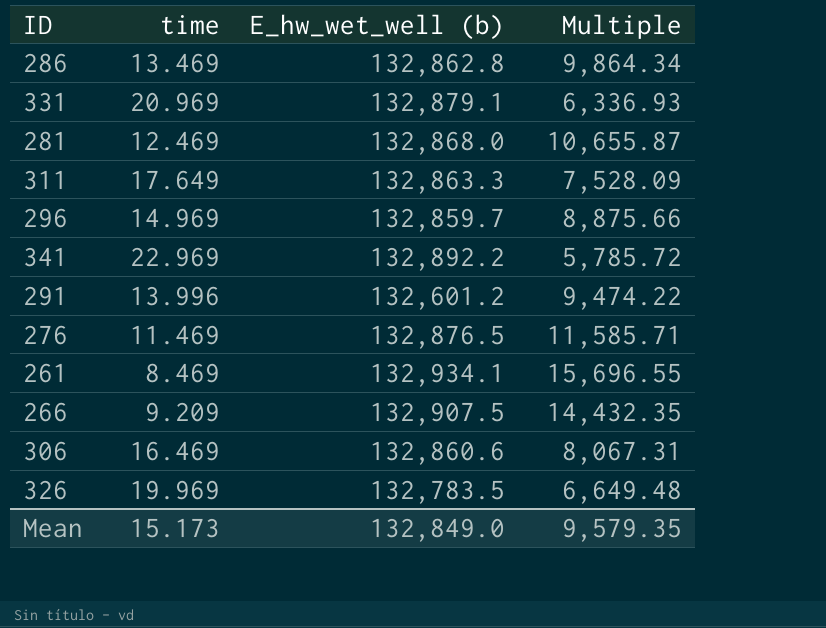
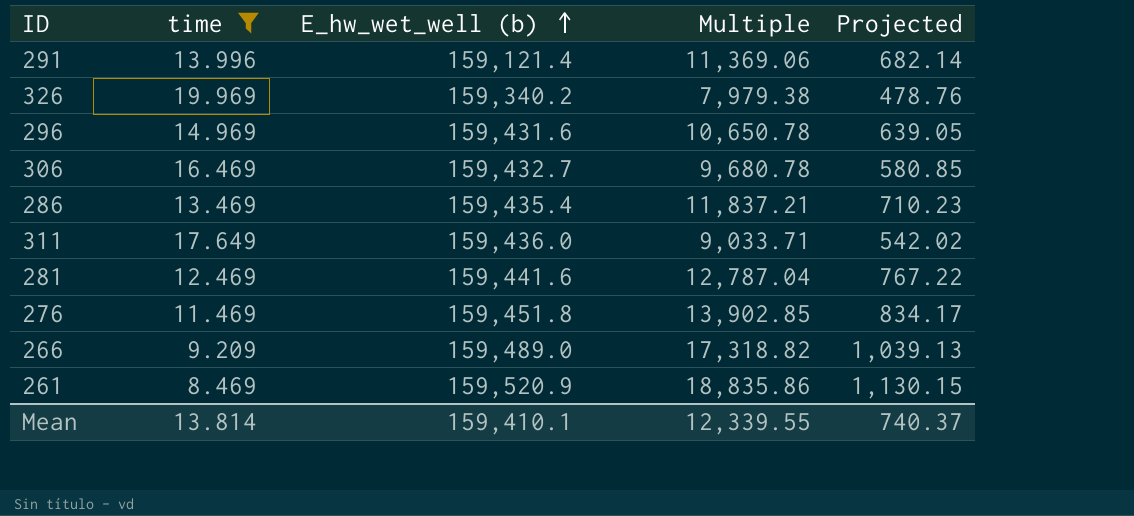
filter: none -> time <= 19.969
row order: none -> E_hw_wet_well (b) ascending
column Projected | formula: none -> [Multiple] * 0.06
291 | E_hw_wet_well (b): 132,601.2 -> 159,121.4
291 | Multiple: 9,474.22 -> 11,369.06
326 | E_hw_wet_well (b): 132,783.5 -> 159,340.2
326 | Multiple: 6,649.48 -> 7,979.38
296 | E_hw_wet_well (b): 132,859.7 -> 159,431.6
296 | Multiple: 8,875.66 -> 10,650.78
306 | E_hw_wet_well (b): 132,860.6 -> 159,432.7
306 | Multiple: 8,067.31 -> 9,680.78
286 | E_hw_wet_well (b): 132,862.8 -> 159,435.4
286 | Multiple: 9,864.34 -> 11,837.21
311 | E_hw_wet_well (b): 132,863.3 -> 159,436.0
311 | Multiple: 7,528.09 -> 9,033.71
281 | E_hw_wet_well (b): 132,868.0 -> 159,441.6
281 | Multiple: 10,655.87 -> 12,787.04
276 | E_hw_wet_well (b): 132,876.5 -> 159,451.8
276 | Multiple: 11,585.71 -> 13,902.85
266 | E_hw_wet_well (b): 132,907.5 -> 159,489.0
266 | Multiple: 14,432.35 -> 17,318.82
261 | E_hw_wet_well (b): 132,934.1 -> 159,520.9
261 | Multiple: 15,696.55 -> 18,835.86
Mean | time: 15.173 -> 13.814
Mean | E_hw_wet_well (b): 132,849.0 -> 159,410.1
Mean | Multiple: 9,579.35 -> 12,339.55

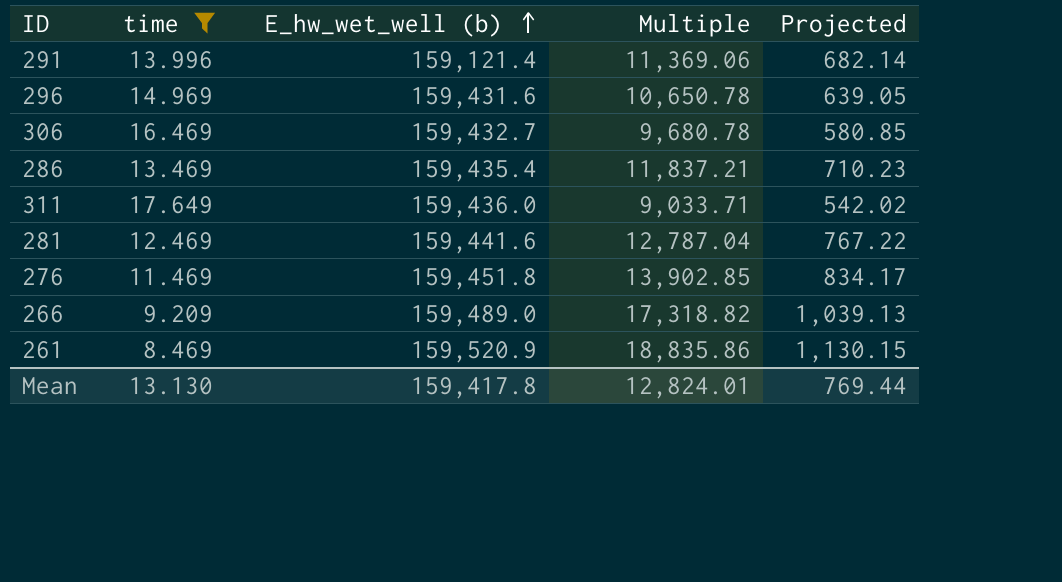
row 326: 19.969 | 159,340.2 | 7,979.38 | 478.76 -> none
Mean | time: 13.814 -> 13.130
Mean | E_hw_wet_well (b): 159,410.1 -> 159,417.8
Mean | Multiple: 12,339.55 -> 12,824.01
Mean | Projected: 740.37 -> 769.44

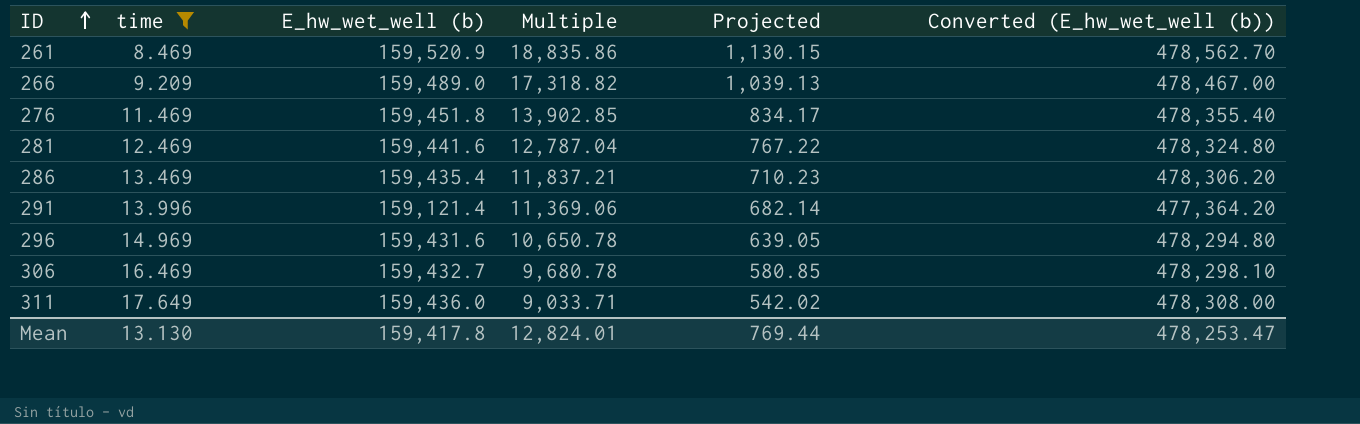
row order: E_hw_wet_well (b) ascending -> ID ascending
column Converted (E_hw_wet_well (b)) | formula: none -> [E_hw_wet_well (b)] * 3

